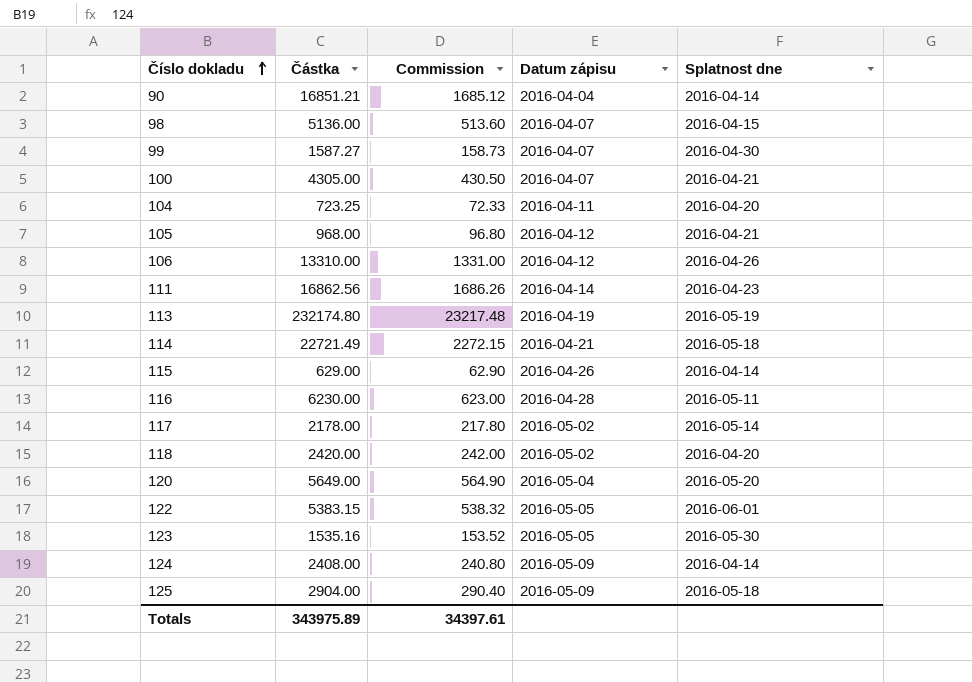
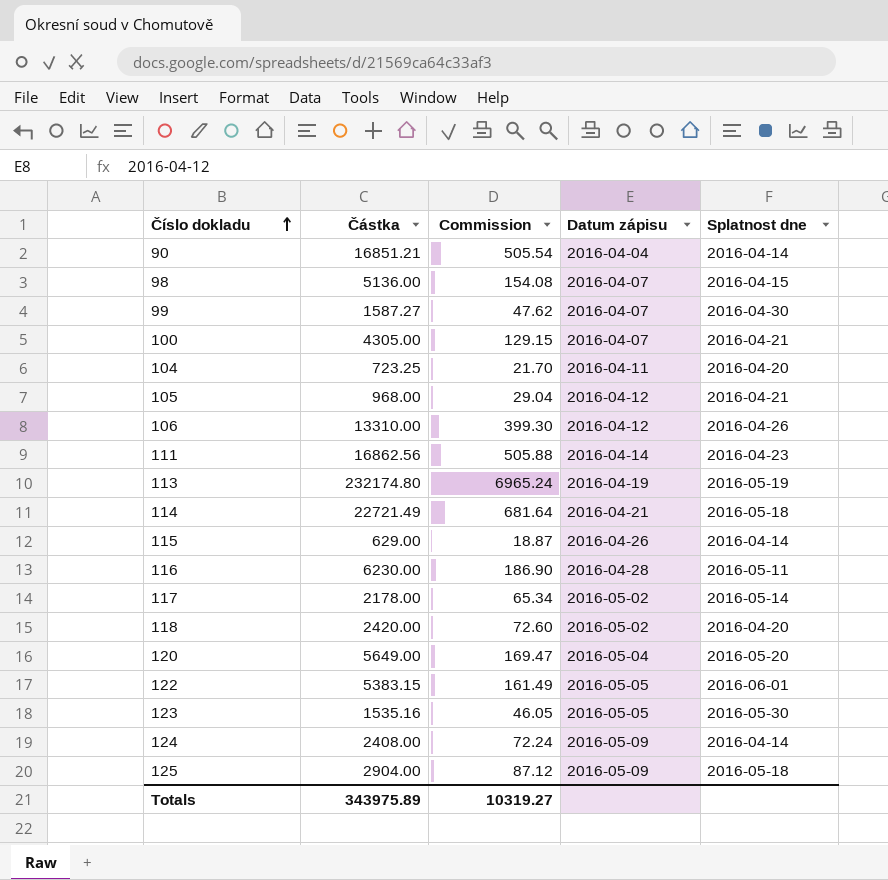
column Commission | formula: [Částka] * 0.1 -> [Částka] * 0.03
Totals | Commission: 34397.61 -> 10319.27

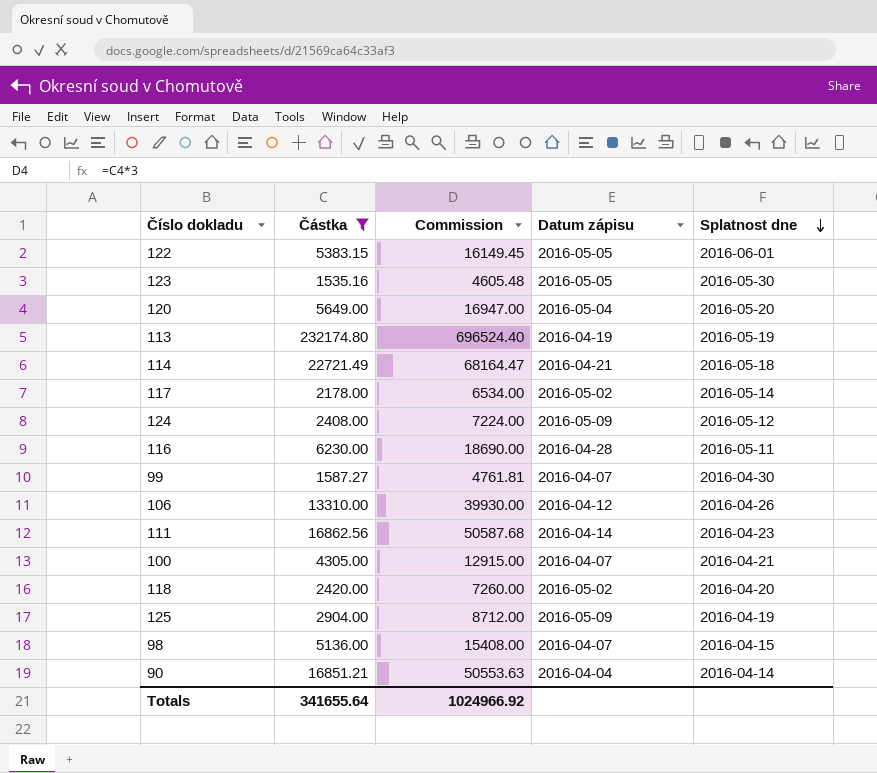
filter: none -> Částka >= 1535.16
row order: Číslo dokladu ascending -> Splatnost dne descending
column Commission | formula: [Částka] * 0.03 -> [Částka] * 3
124 | Splatnost dne: 2016-04-14 -> 2016-05-12
125 | Splatnost dne: 2016-05-18 -> 2016-04-19
Totals | Částka: 343975.89 -> 341655.64
Totals | Commission: 10319.27 -> 1024966.92

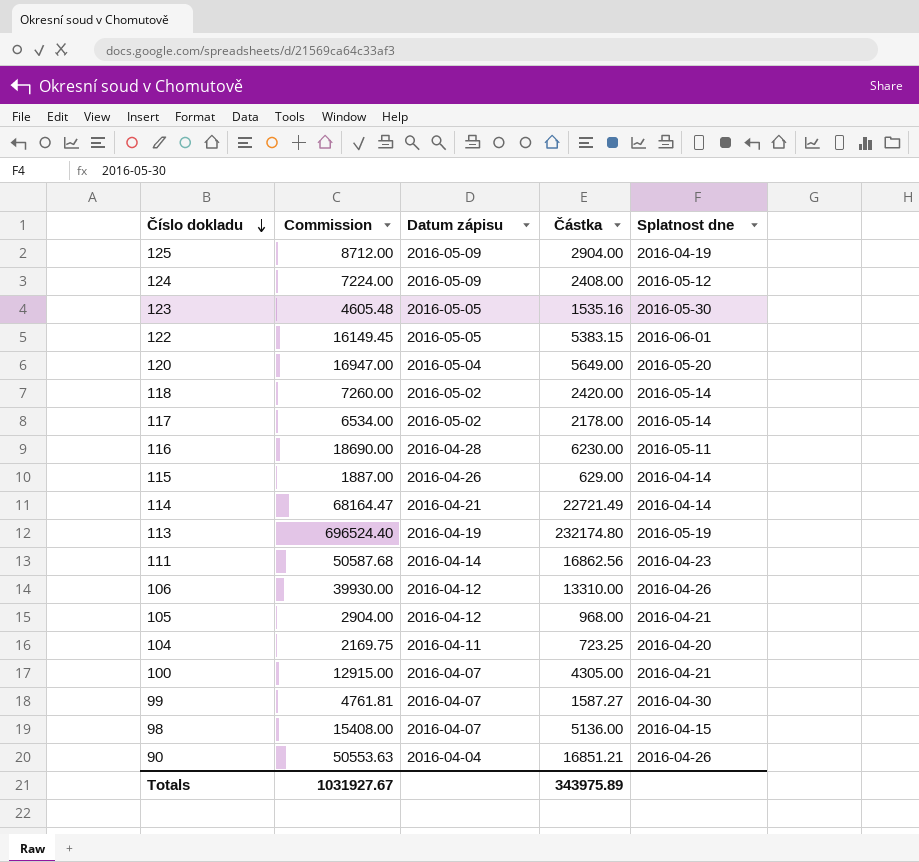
filter: Částka >= 1535.16 -> none
row order: Splatnost dne descending -> Číslo dokladu descending
column Částka | position: 2 -> 4
118 | Splatnost dne: 2016-04-20 -> 2016-05-14
114 | Splatnost dne: 2016-05-18 -> 2016-04-14
90 | Splatnost dne: 2016-04-14 -> 2016-04-26
Totals | Commission: 1024966.92 -> 1031927.67
Totals | Částka: 341655.64 -> 343975.89

